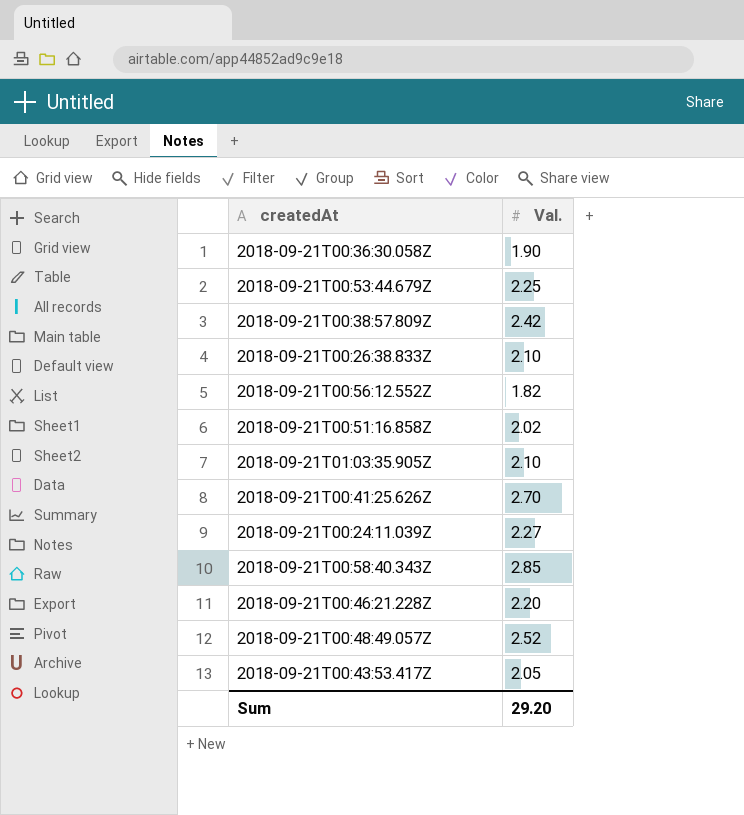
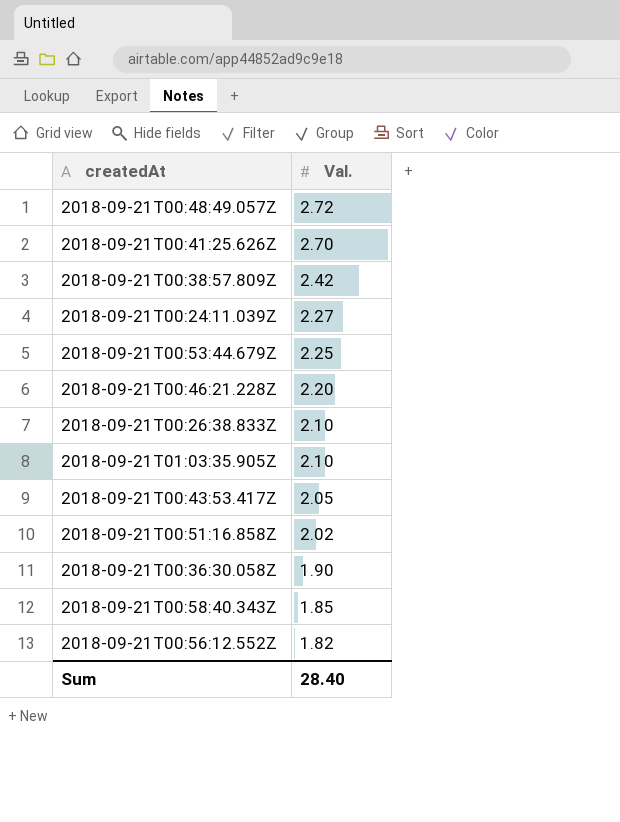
row order: none -> Val. descending
2018-09-21T00:48:49.057Z | Val.: 2.52 -> 2.72
2018-09-21T00:58:40.343Z | Val.: 2.85 -> 1.85
Sum | Val.: 29.20 -> 28.40

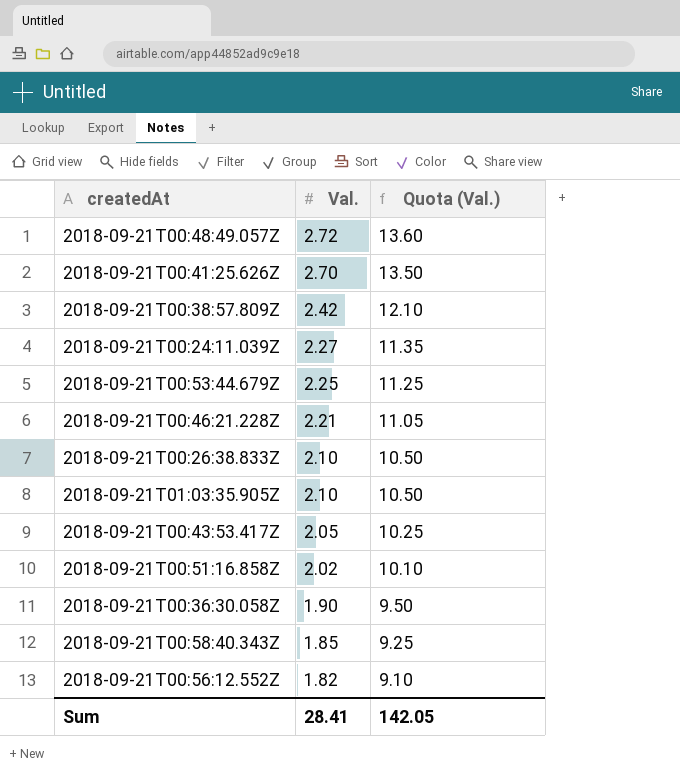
column Quota (Val.) | formula: none -> [Val.] * 5
2018-09-21T00:46:21.228Z | Val.: 2.20 -> 2.21
Sum | Val.: 28.40 -> 28.41

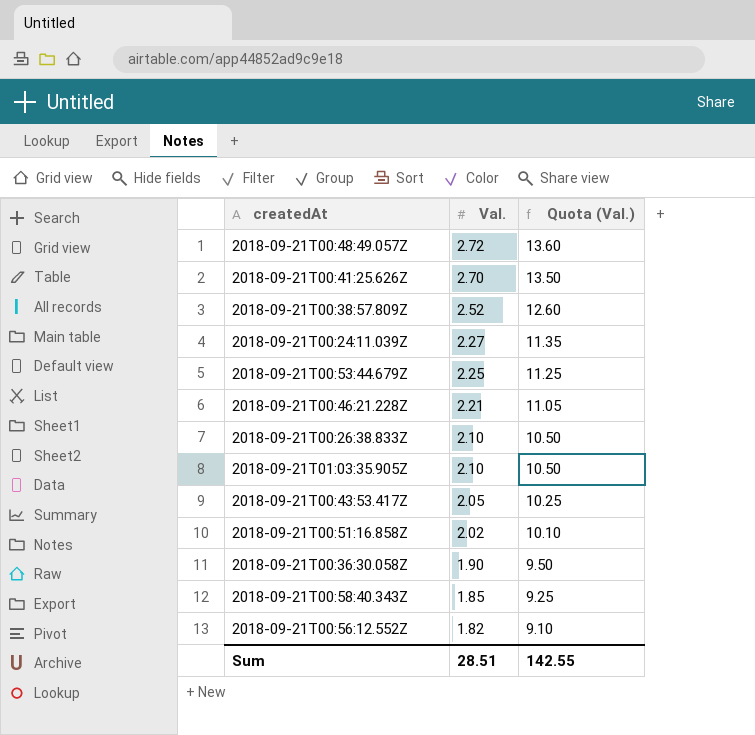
2018-09-21T00:38:57.809Z | Val.: 2.42 -> 2.52
2018-09-21T00:38:57.809Z | Quota (Val.): 12.10 -> 12.60
Sum | Val.: 28.41 -> 28.51
Sum | Quota (Val.): 142.05 -> 142.55

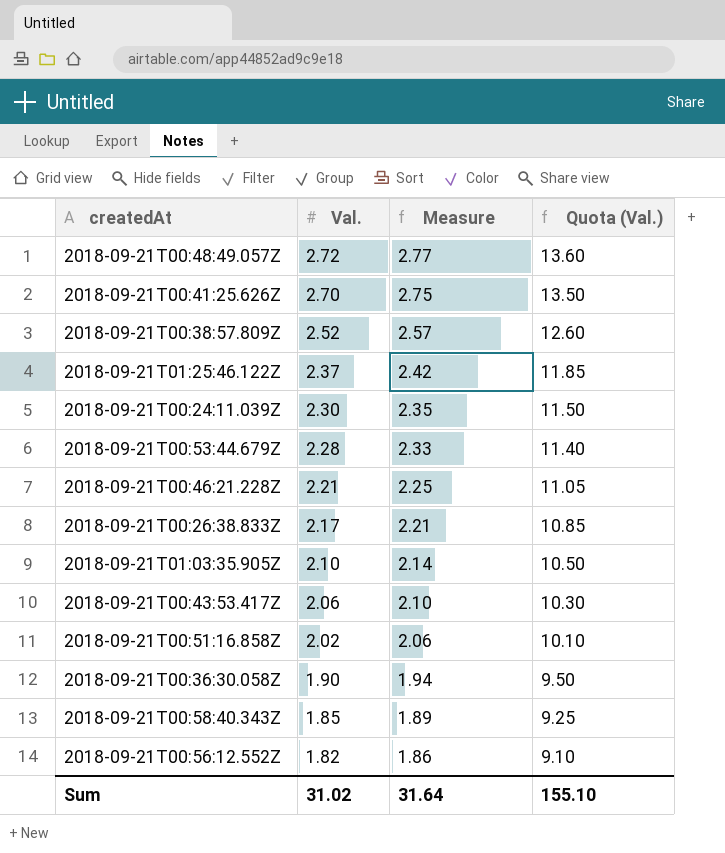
column Measure | formula: none -> [Val.] * 1.02
row 2018-09-21T01:25:46.122Z: none -> 2.37 | 2.42 | 11.85
2018-09-21T00:24:11.039Z | Val.: 2.27 -> 2.30
2018-09-21T00:24:11.039Z | Quota (Val.): 11.35 -> 11.50
2018-09-21T00:53:44.679Z | Val.: 2.25 -> 2.28
2018-09-21T00:53:44.679Z | Quota (Val.): 11.25 -> 11.40
2018-09-21T00:26:38.833Z | Val.: 2.10 -> 2.17
2018-09-21T00:26:38.833Z | Quota (Val.): 10.50 -> 10.85
2018-09-21T00:43:53.417Z | Val.: 2.05 -> 2.06
2018-09-21T00:43:53.417Z | Quota (Val.): 10.25 -> 10.30
Sum | Val.: 28.51 -> 31.02
Sum | Quota (Val.): 142.55 -> 155.10

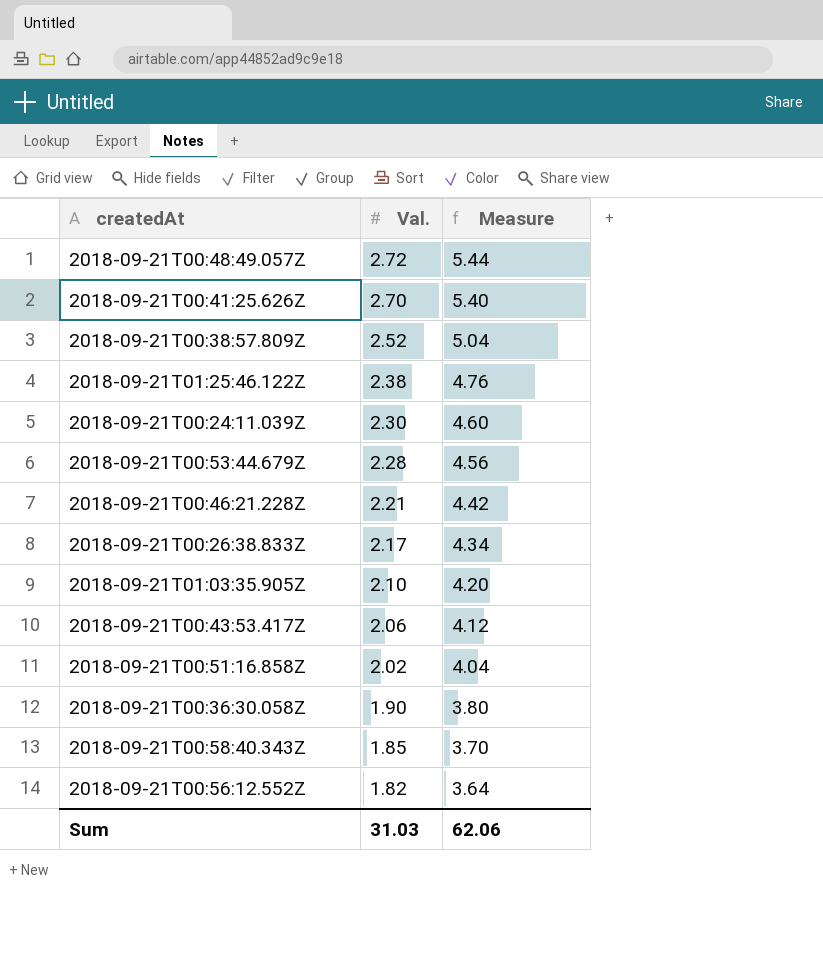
column Quota (Val.) | formula: [Val.] * 5 -> none
column Measure | formula: [Val.] * 1.02 -> [Val.] * 2
2018-09-21T01:25:46.122Z | Val.: 2.37 -> 2.38
Sum | Val.: 31.02 -> 31.03
Sum | Measure: 31.64 -> 62.06

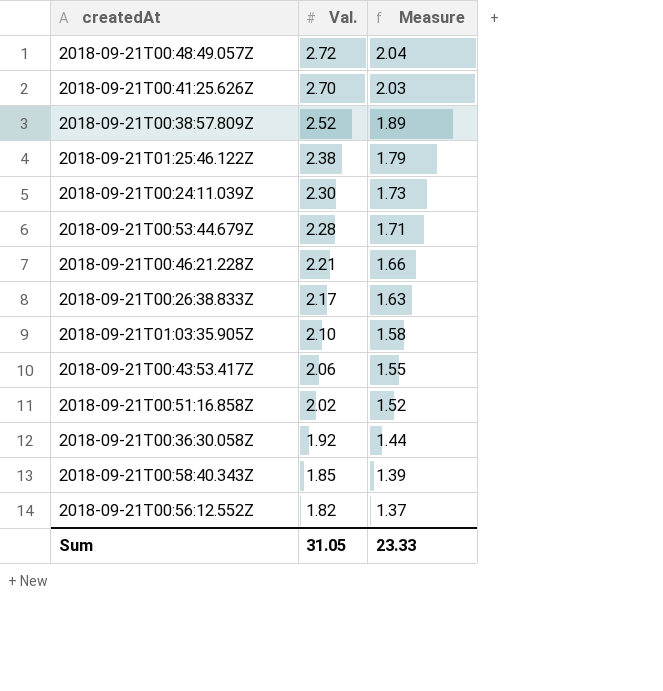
column Measure | formula: [Val.] * 2 -> [Val.] * 0.75
2018-09-21T00:36:30.058Z | Val.: 1.90 -> 1.92
Sum | Val.: 31.03 -> 31.05
Sum | Measure: 62.06 -> 23.33

